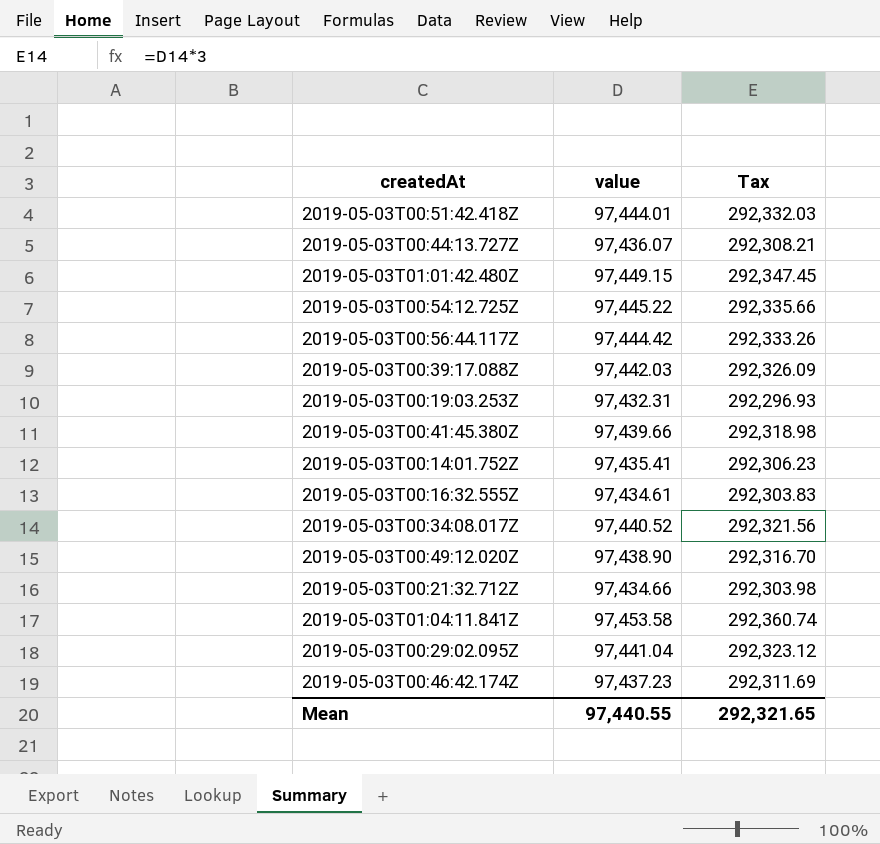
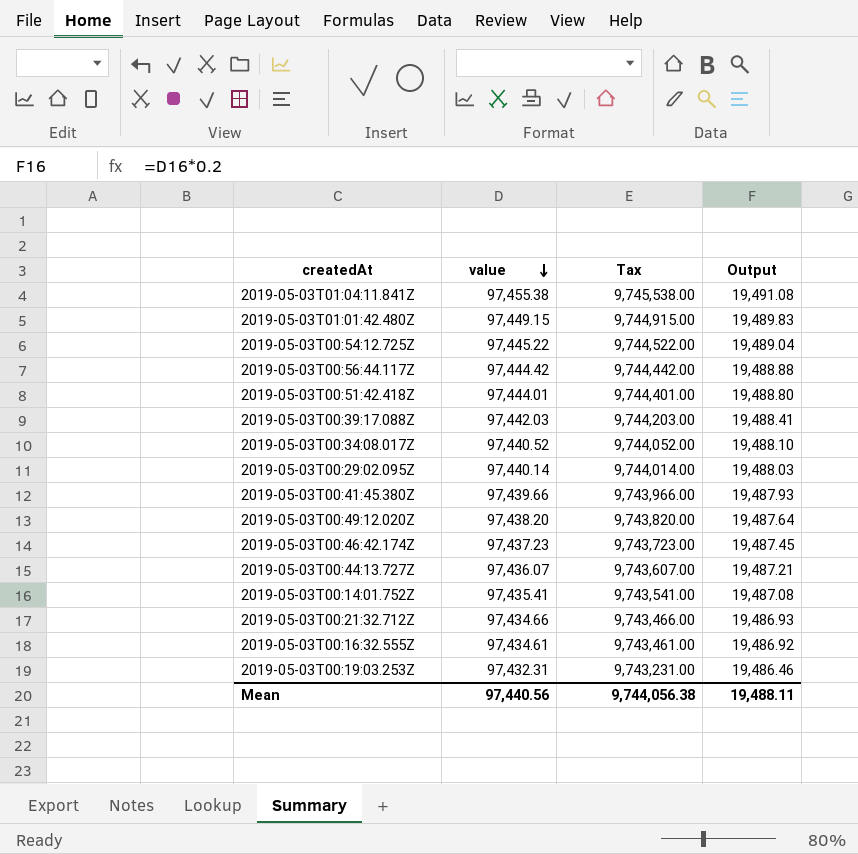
row order: none -> value descending
column Tax | formula: [value] * 3 -> [value] * 100
column Output | formula: none -> [value] * 0.2
2019-05-03T01:04:11.841Z | value: 97,453.58 -> 97,455.38
2019-05-03T00:29:02.095Z | value: 97,441.04 -> 97,440.14
2019-05-03T00:49:12.020Z | value: 97,438.90 -> 97,438.20
Mean | value: 97,440.55 -> 97,440.56
Mean | Tax: 292,321.65 -> 9,744,056.38

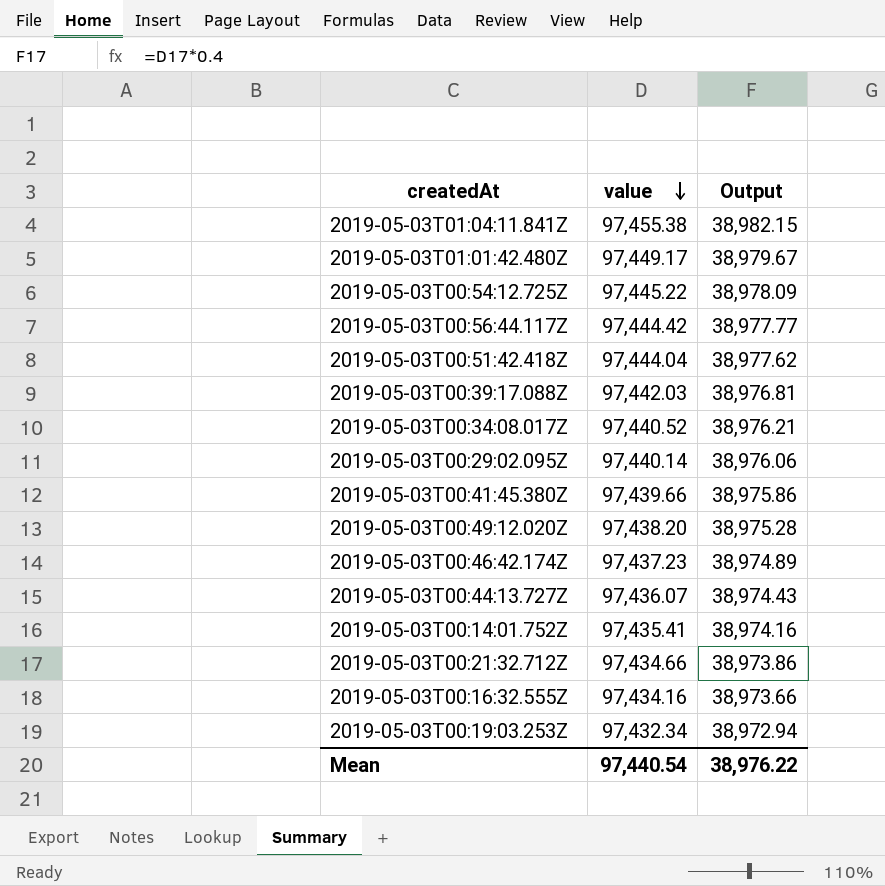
column Tax | formula: [value] * 100 -> none
column Output | formula: [value] * 0.2 -> [value] * 0.4
2019-05-03T01:01:42.480Z | value: 97,449.15 -> 97,449.17
2019-05-03T00:51:42.418Z | value: 97,444.01 -> 97,444.04
2019-05-03T00:16:32.555Z | value: 97,434.61 -> 97,434.16
2019-05-03T00:19:03.253Z | value: 97,432.31 -> 97,432.34
Mean | value: 97,440.56 -> 97,440.54
Mean | Output: 19,488.11 -> 38,976.22

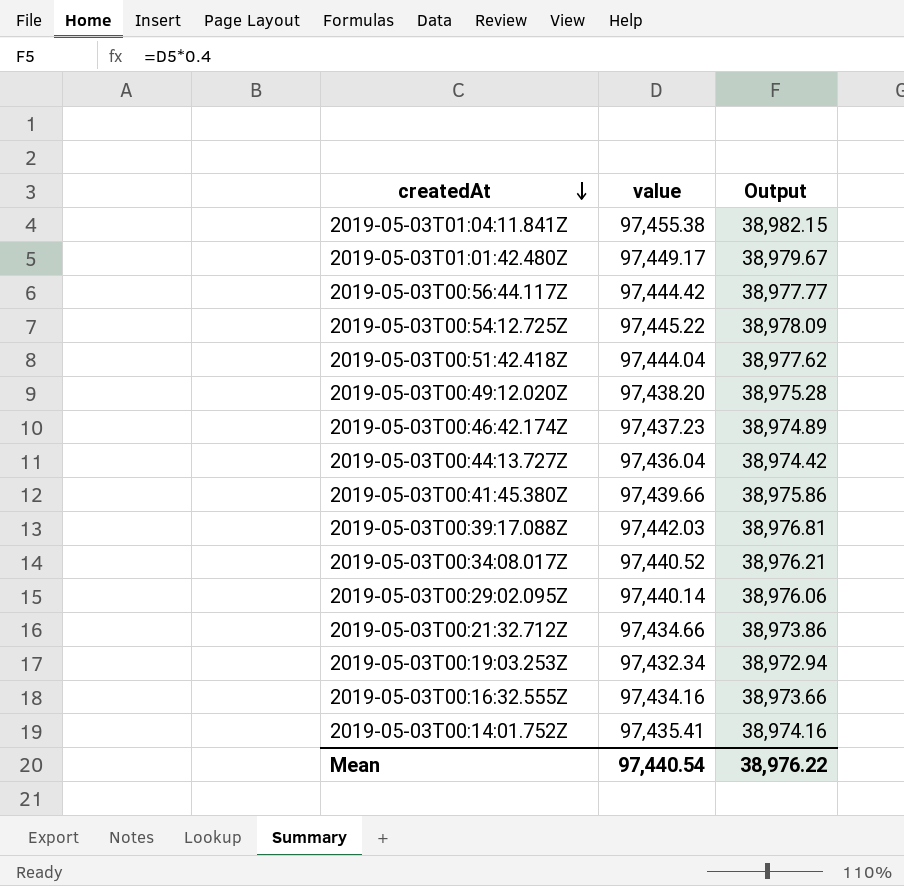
row order: value descending -> createdAt descending
2019-05-03T00:44:13.727Z | value: 97,436.07 -> 97,436.04
2019-05-03T00:44:13.727Z | Output: 38,974.43 -> 38,974.42

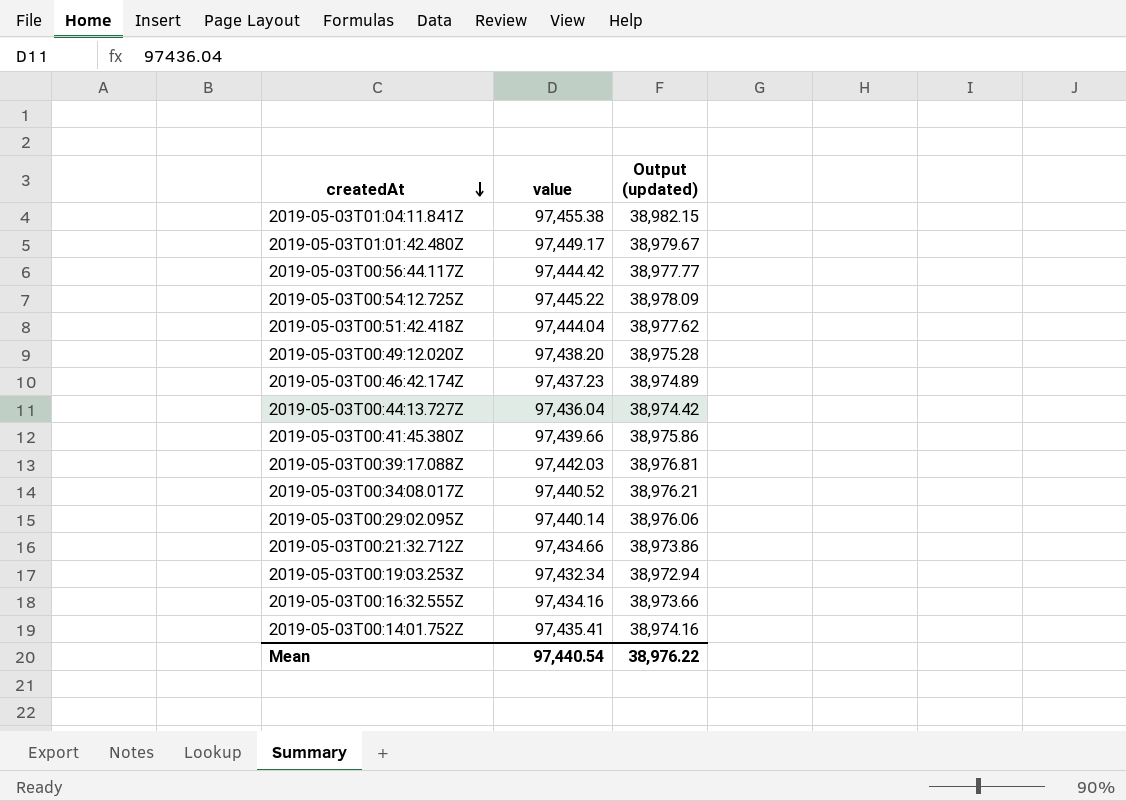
column name: Output -> Output (updated)

